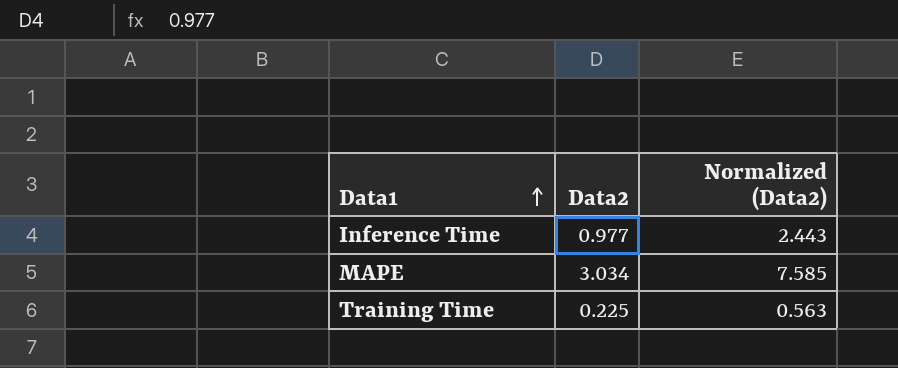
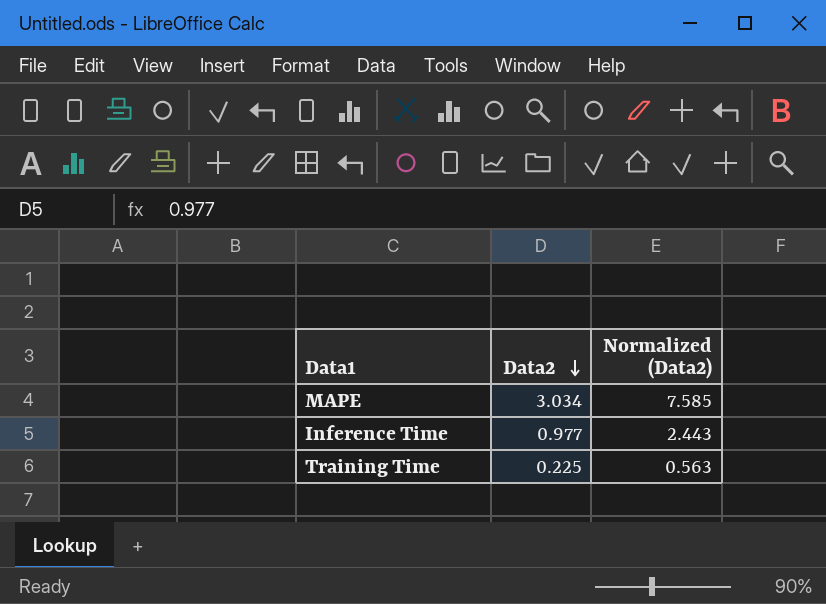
row order: Data1 ascending -> Data2 descending

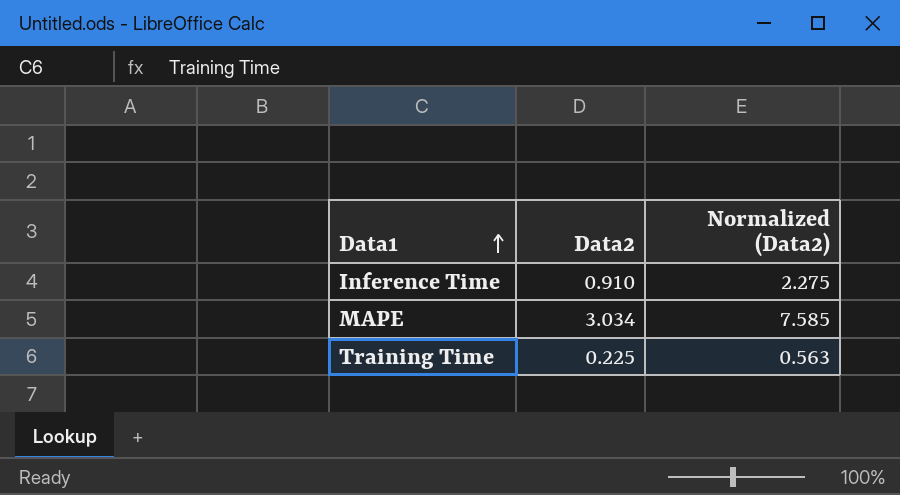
row order: Data2 descending -> Data1 ascending
Inference Time | Data2: 0.977 -> 0.910
Inference Time | Normalized (Data2): 2.443 -> 2.275

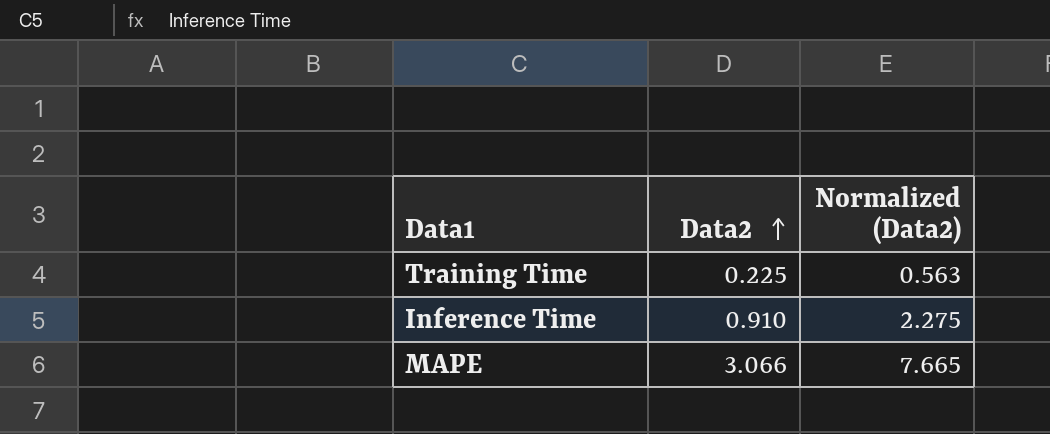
row order: Data1 ascending -> Data2 ascending
MAPE | Data2: 3.034 -> 3.066
MAPE | Normalized (Data2): 7.585 -> 7.665

